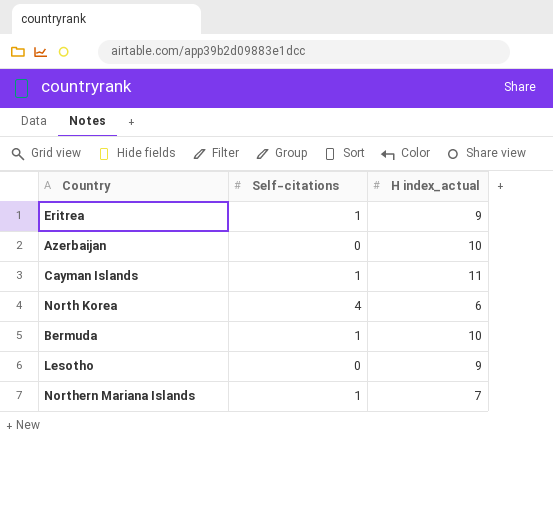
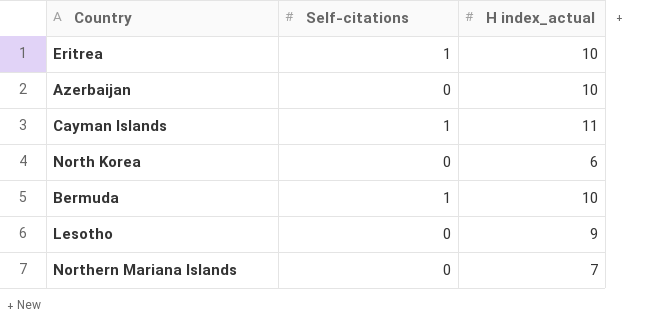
Eritrea | H index_actual: 9 -> 10
North Korea | Self-citations: 4 -> 0
Northern Mariana Islands | Self-citations: 1 -> 0

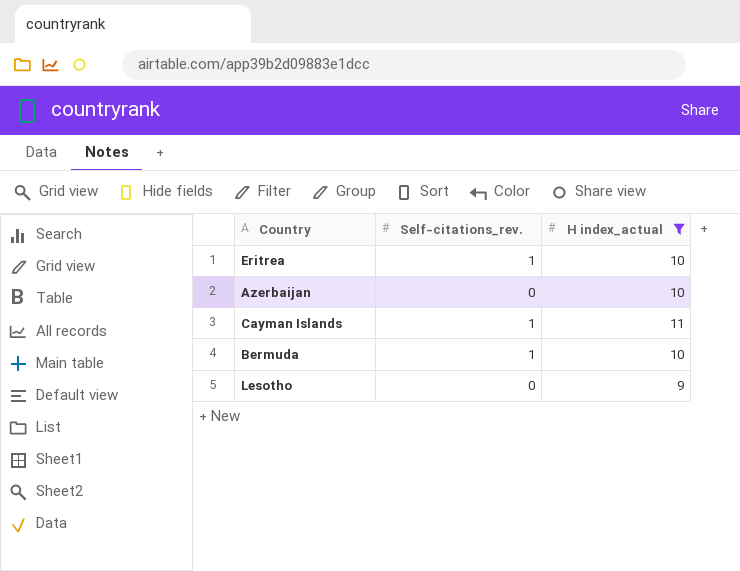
filter: none -> H index_actual >= 9
column name: Self-citations -> Self-citations_rev.

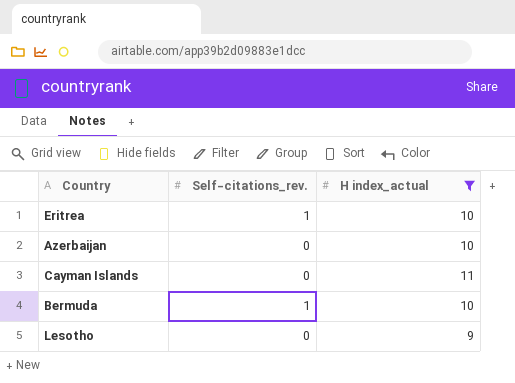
Cayman Islands | Self-citations_rev.: 1 -> 0

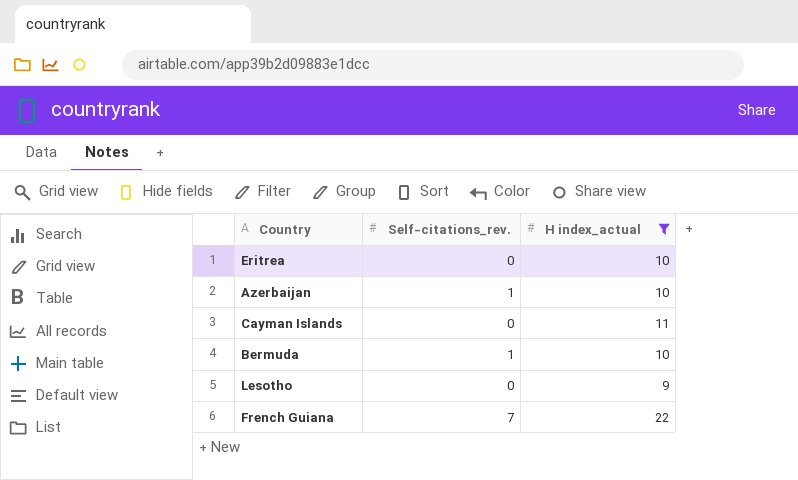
Eritrea | Self-citations_rev.: 1 -> 0
Azerbaijan | Self-citations_rev.: 0 -> 1
row French Guiana: none -> 7 | 22

